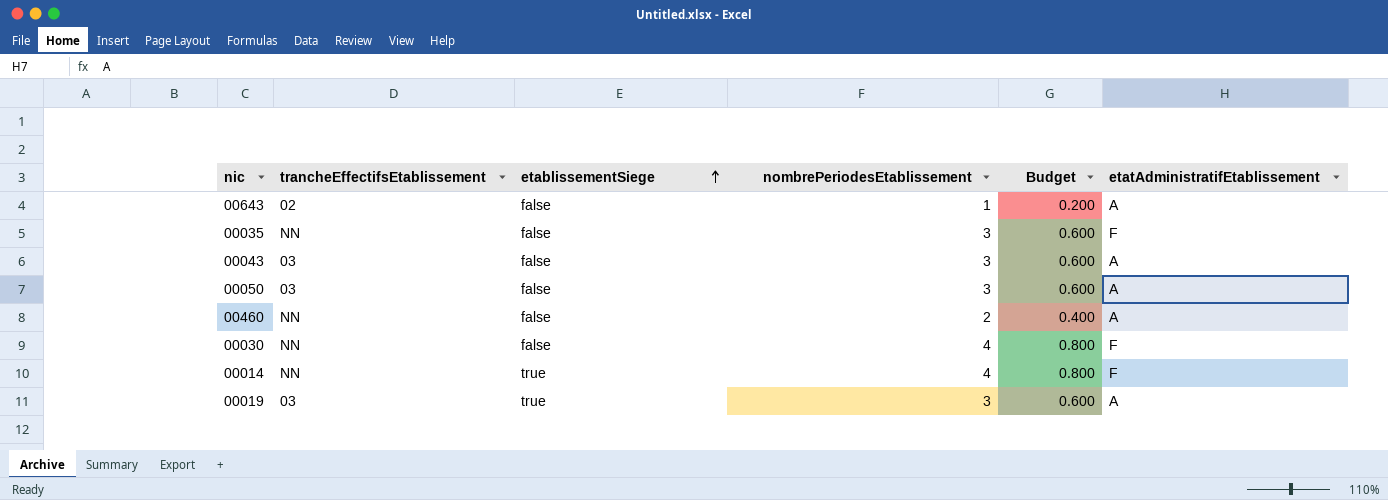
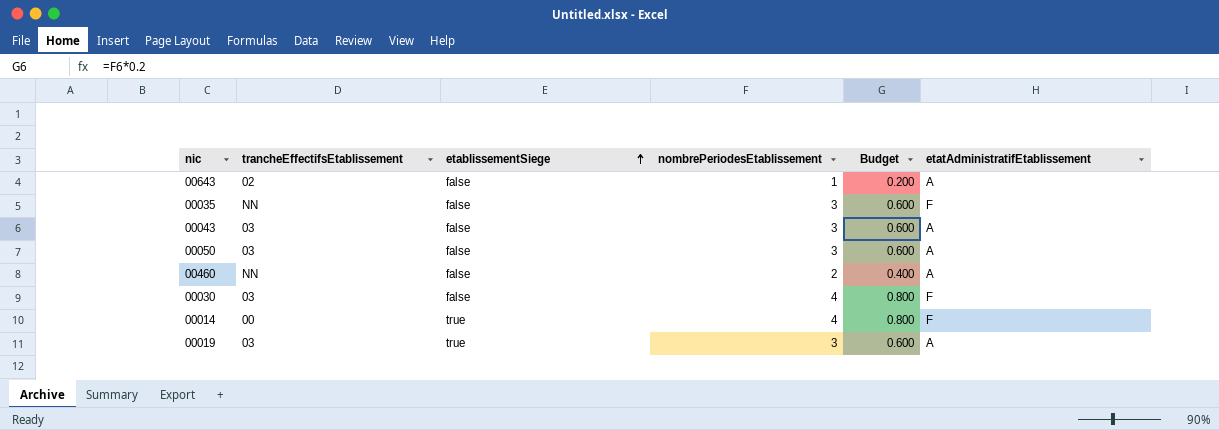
00030 | trancheEffectifsEtablissement: NN -> 03
00014 | trancheEffectifsEtablissement: NN -> 00

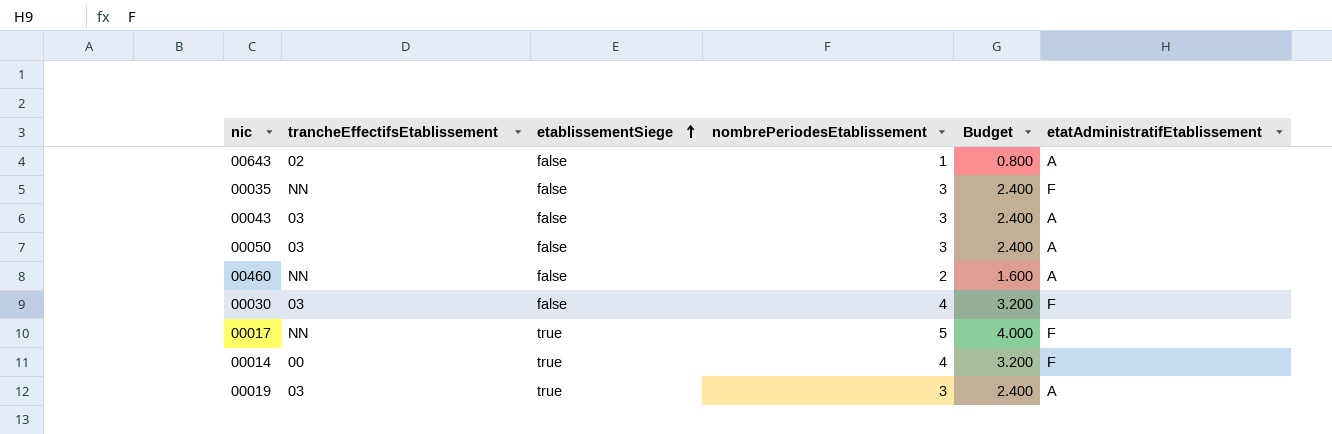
column Budget | formula: [nombrePeriodesEtablissement] * 0.2 -> [nombrePeriodesEtablissement] * 0.8
row 00017: none -> NN | true | 5 | 4.000 | F

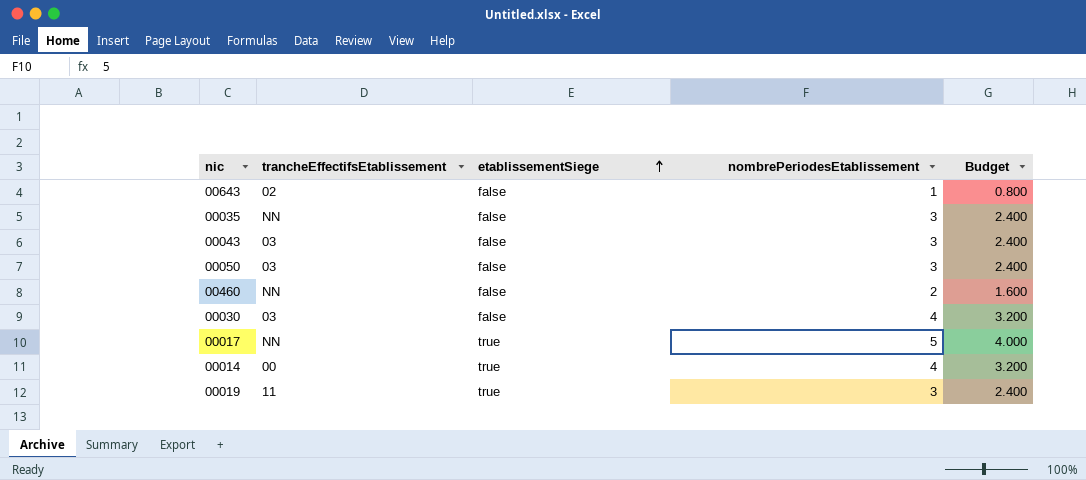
column etatAdministratifEtablissement | position: 6 -> none
00019 | trancheEffectifsEtablissement: 03 -> 11

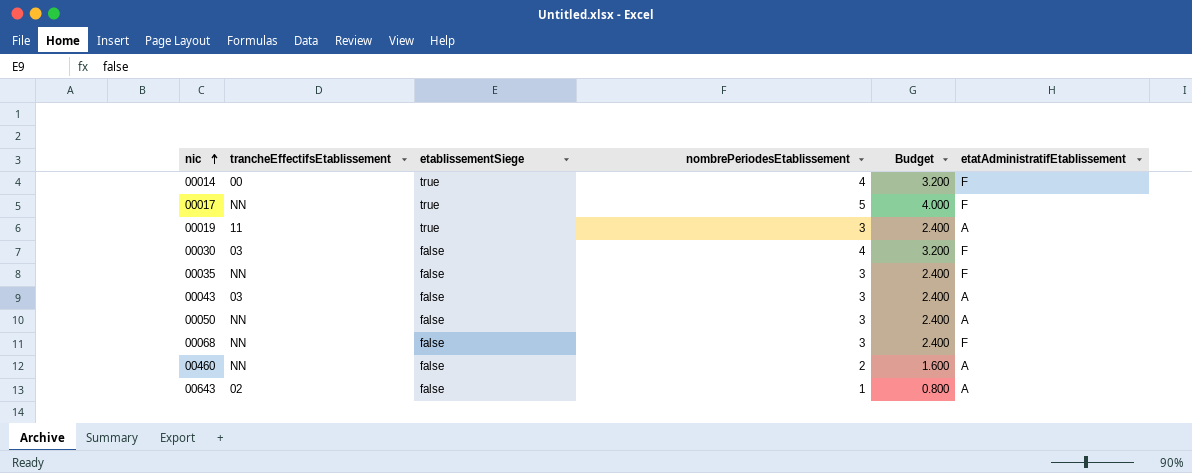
row order: etablissementSiege ascending -> nic ascending
column etatAdministratifEtablissement | position: none -> 6
00050 | trancheEffectifsEtablissement: 03 -> NN
row 00068: none -> NN | false | 3 | 2.400 | F

